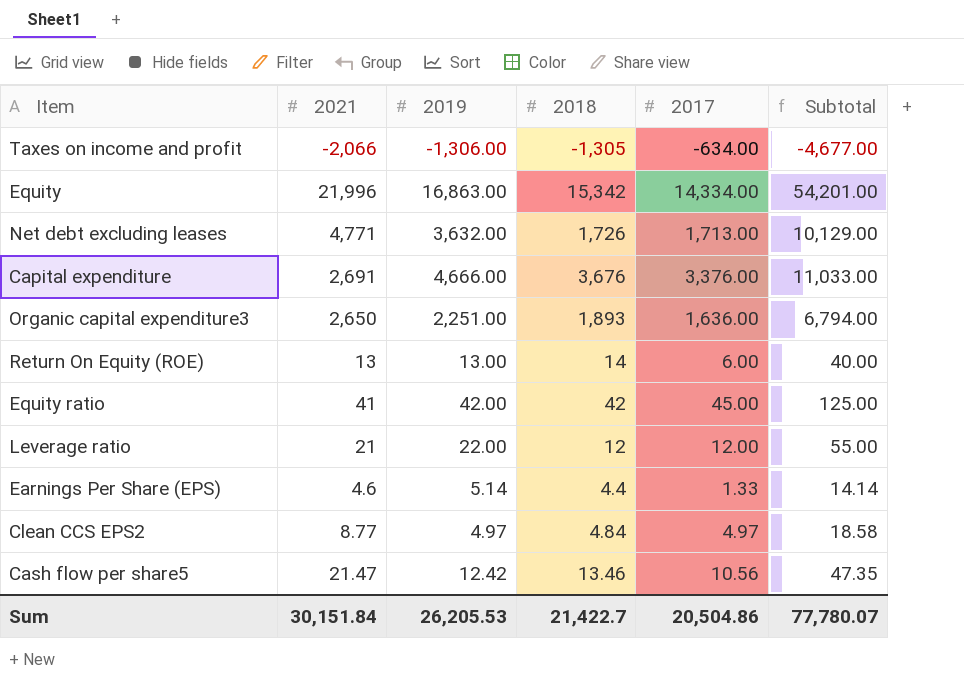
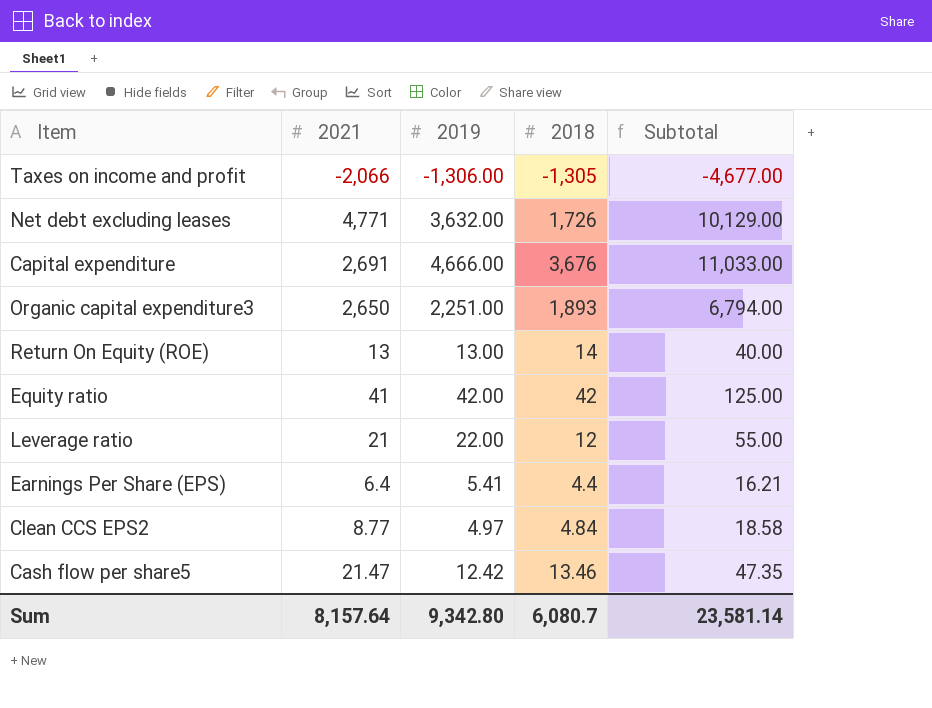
column 2017 | position: 5 -> none
row Equity: 21,996 | 16,863.00 | 15,342 | 14,334.00 | 54,201.00 -> none
Earnings Per Share (EPS) | 2021: 4.6 -> 6.4
Earnings Per Share (EPS) | 2019: 5.14 -> 5.41
Earnings Per Share (EPS) | Subtotal: 14.14 -> 16.21
Sum | 2021: 30,151.84 -> 8,157.64
Sum | 2019: 26,205.53 -> 9,342.80
Sum | 2018: 21,422.7 -> 6,080.7
Sum | Subtotal: 77,780.07 -> 23,581.14

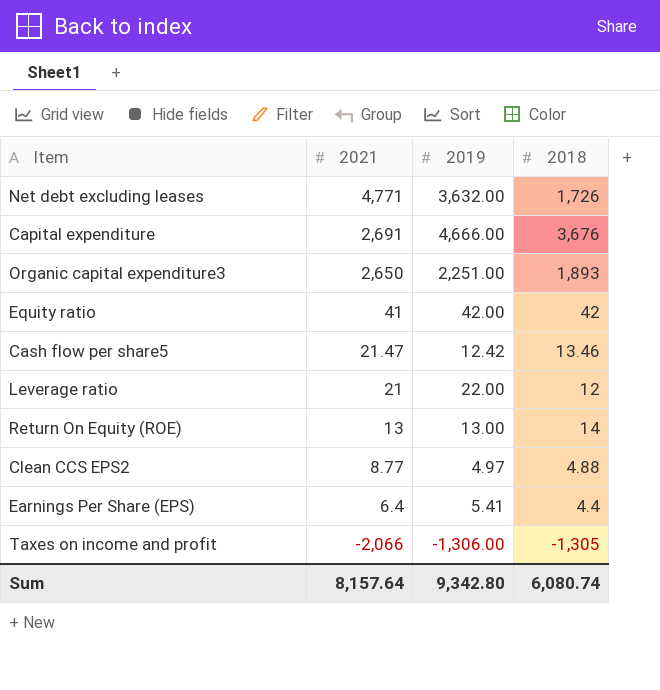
row order: none -> 2021 descending
column Subtotal | formula: [2021] + [2019] + [2018] -> none
Clean CCS EPS2 | 2018: 4.84 -> 4.88
Sum | 2018: 6,080.7 -> 6,080.74

